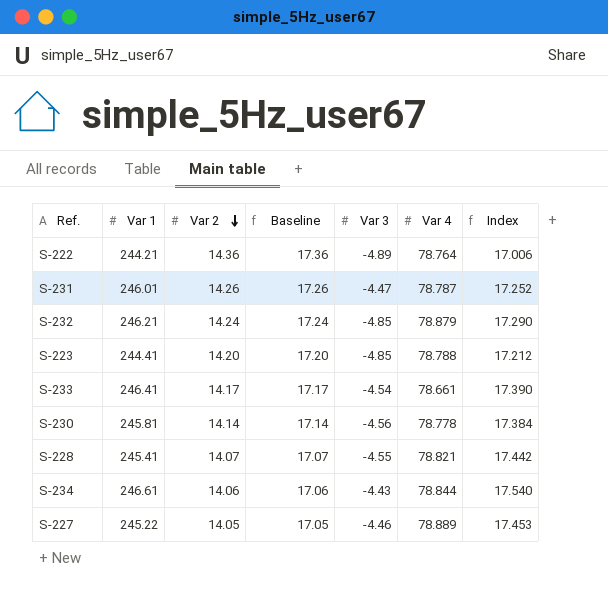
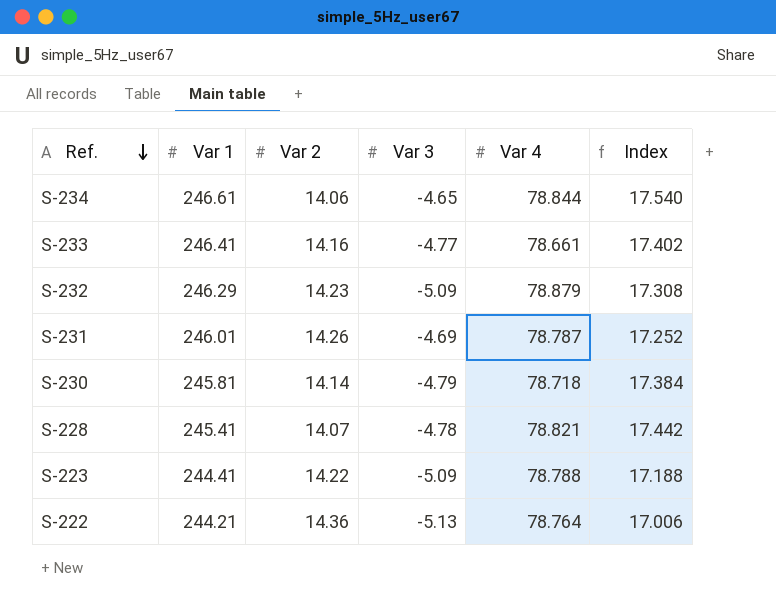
row order: Var 2 descending -> Ref. descending
column Baseline | formula: [Var 2] + 3 -> none
row S-227: 245.22 | 14.05 | 17.05 | -4.46 | 78.889 | 17.453 -> none
S-234 | Var 3: -4.43 -> -4.65
S-233 | Var 2: 14.17 -> 14.16
S-233 | Var 3: -4.54 -> -4.77
S-233 | Index: 17.390 -> 17.402
S-232 | Var 1: 246.21 -> 246.29
S-232 | Var 2: 14.24 -> 14.23
S-232 | Var 3: -4.85 -> -5.09
S-232 | Index: 17.290 -> 17.308
S-231 | Var 3: -4.47 -> -4.69
S-230 | Var 3: -4.56 -> -4.79
S-230 | Var 4: 78.778 -> 78.718
S-228 | Var 3: -4.55 -> -4.78
S-223 | Var 2: 14.20 -> 14.22
S-223 | Var 3: -4.85 -> -5.09
S-223 | Index: 17.212 -> 17.188
S-222 | Var 3: -4.89 -> -5.13

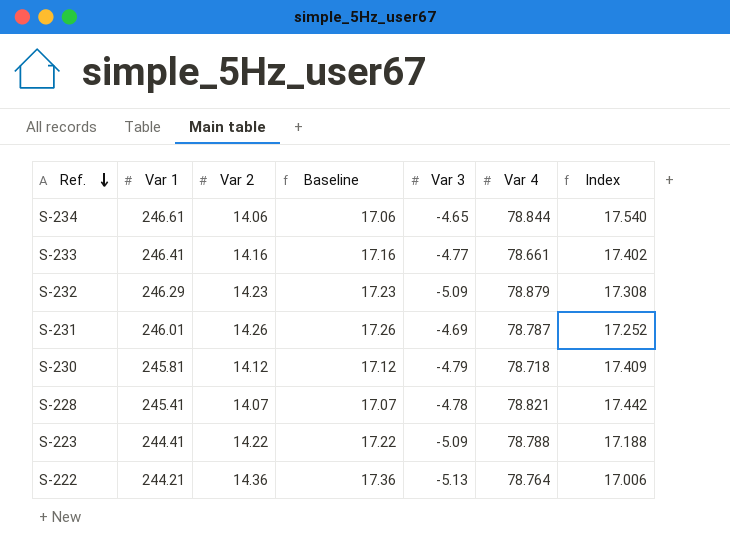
column Baseline | formula: none -> [Var 2] + 3
S-230 | Var 2: 14.14 -> 14.12
S-230 | Index: 17.384 -> 17.409

